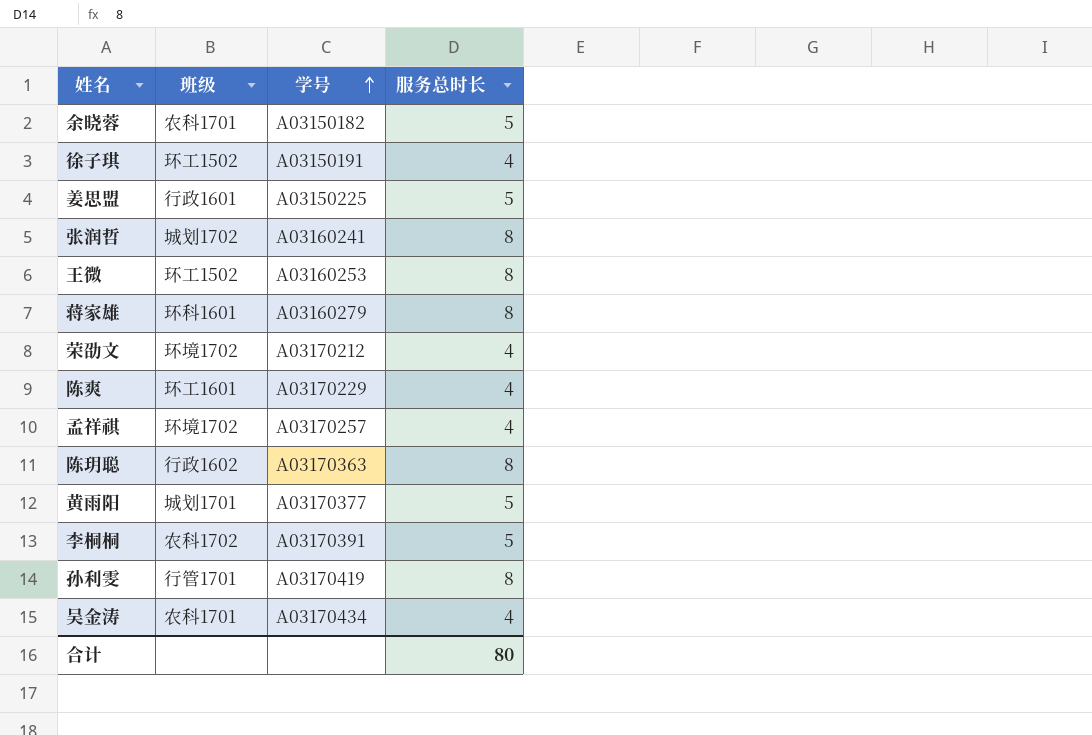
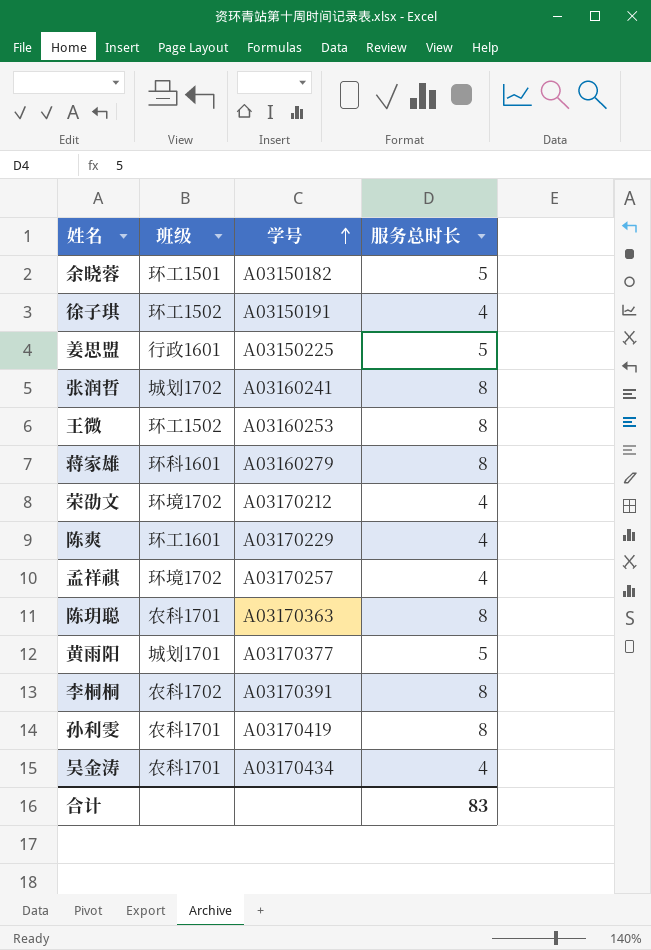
余晓蓉 | 班级: 农科1701 -> 环工1501
陈玥聪 | 班级: 行政1602 -> 农科1701
李桐桐 | 服务总时长: 5 -> 8
孙利雯 | 班级: 行管1701 -> 农科1701
合计 | 服务总时长: 80 -> 83

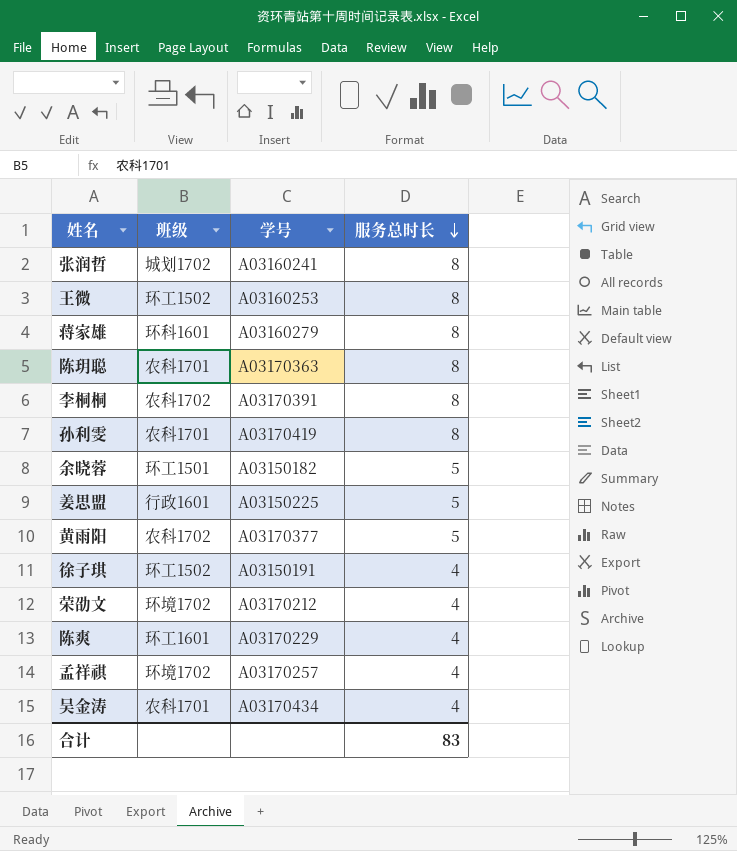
row order: 学号 ascending -> 服务总时长 descending
黄雨阳 | 班级: 城划1701 -> 农科1702

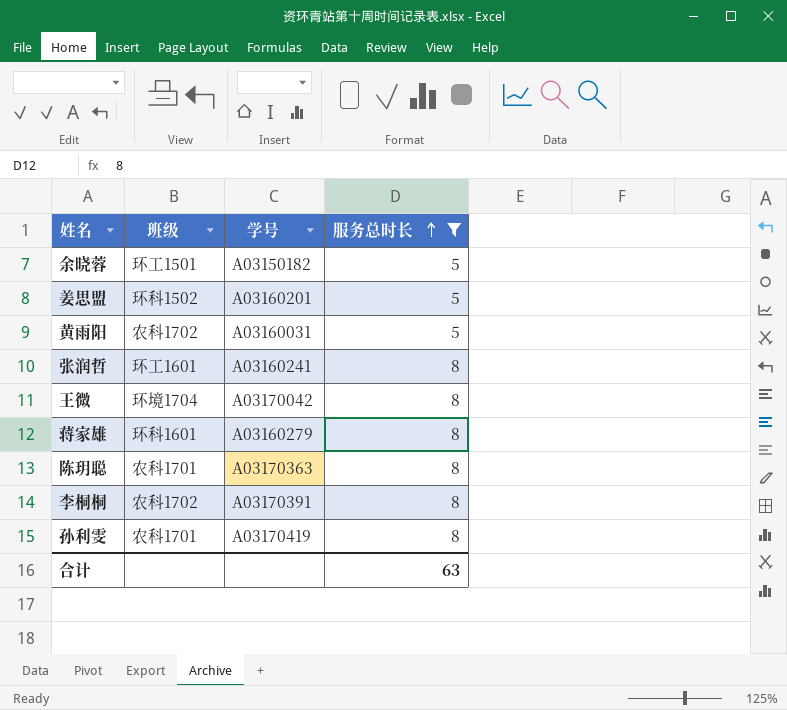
filter: none -> 服务总时长 != 4
row order: 服务总时长 descending -> 服务总时长 ascending
姜思盟 | 班级: 行政1601 -> 环科1502
姜思盟 | 学号: A03150225 -> A03160201
黄雨阳 | 学号: A03170377 -> A03160031
张润哲 | 班级: 城划1702 -> 环工1601
王微 | 班级: 环工1502 -> 环境1704
王微 | 学号: A03160253 -> A03170042
合计 | 服务总时长: 83 -> 63

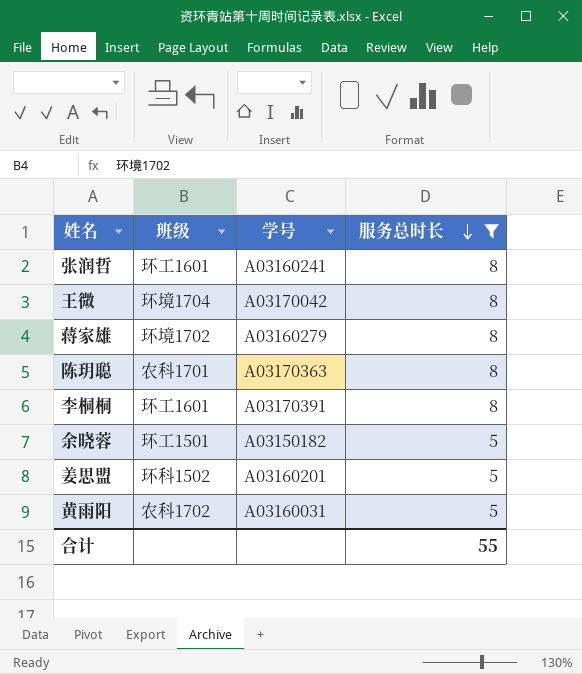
row order: 服务总时长 ascending -> 服务总时长 descending
row 孙利雯: 农科1701 | A03170419 | 8 -> none
蒋家雄 | 班级: 环科1601 -> 环境1702
李桐桐 | 班级: 农科1702 -> 环工1601
合计 | 服务总时长: 63 -> 55

